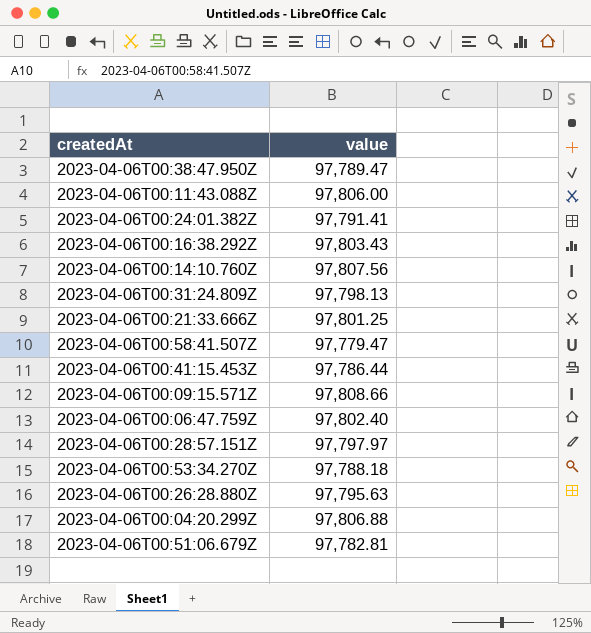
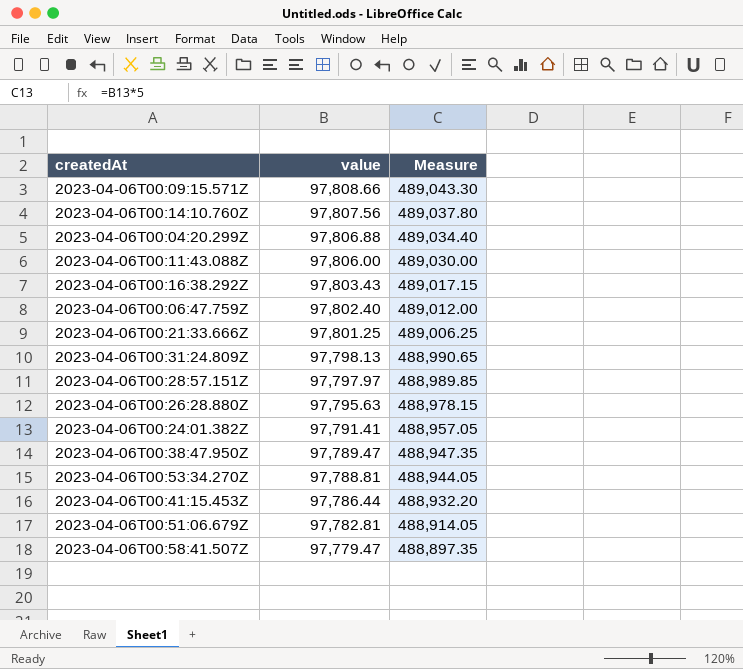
row order: none -> value descending
column Measure | formula: none -> [value] * 5
2023-04-06T00:53:34.270Z | value: 97,788.18 -> 97,788.81

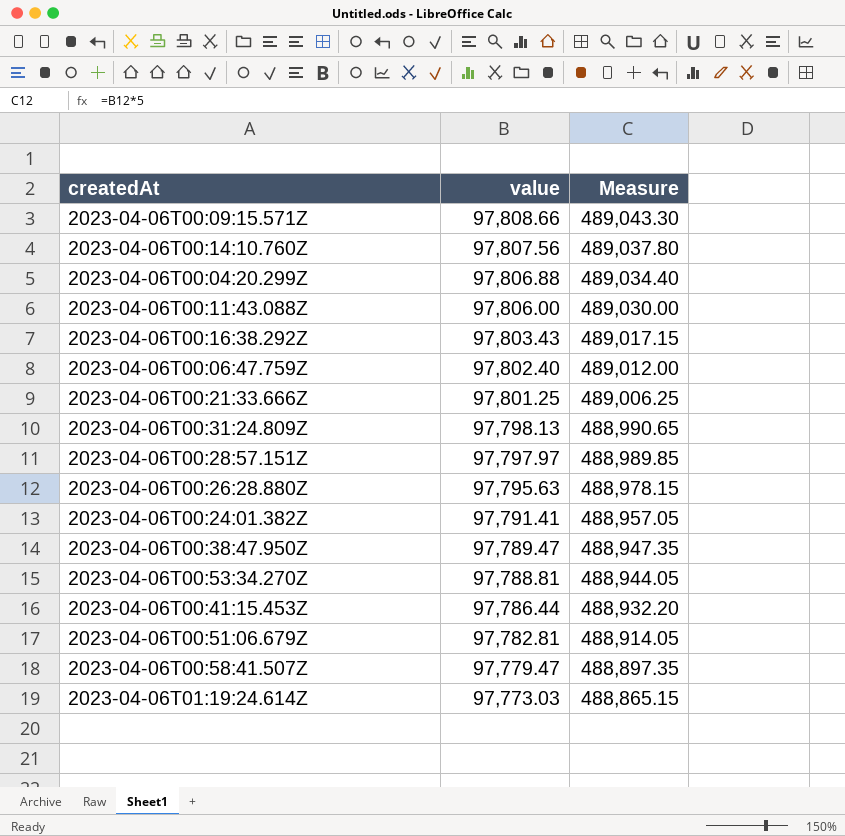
row 2023-04-06T01:19:24.614Z: none -> 97,773.03 | 488,865.15

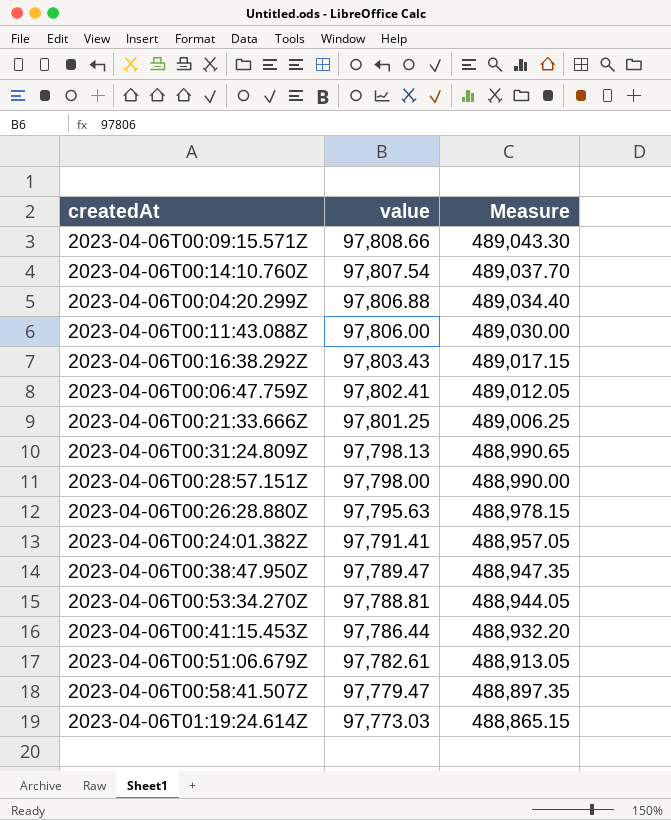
2023-04-06T00:14:10.760Z | value: 97,807.56 -> 97,807.54
2023-04-06T00:14:10.760Z | Measure: 489,037.80 -> 489,037.70
2023-04-06T00:06:47.759Z | value: 97,802.40 -> 97,802.41
2023-04-06T00:06:47.759Z | Measure: 489,012.00 -> 489,012.05
2023-04-06T00:28:57.151Z | value: 97,797.97 -> 97,798.00
2023-04-06T00:28:57.151Z | Measure: 488,989.85 -> 488,990.00
2023-04-06T00:51:06.679Z | value: 97,782.81 -> 97,782.61
2023-04-06T00:51:06.679Z | Measure: 488,914.05 -> 488,913.05

